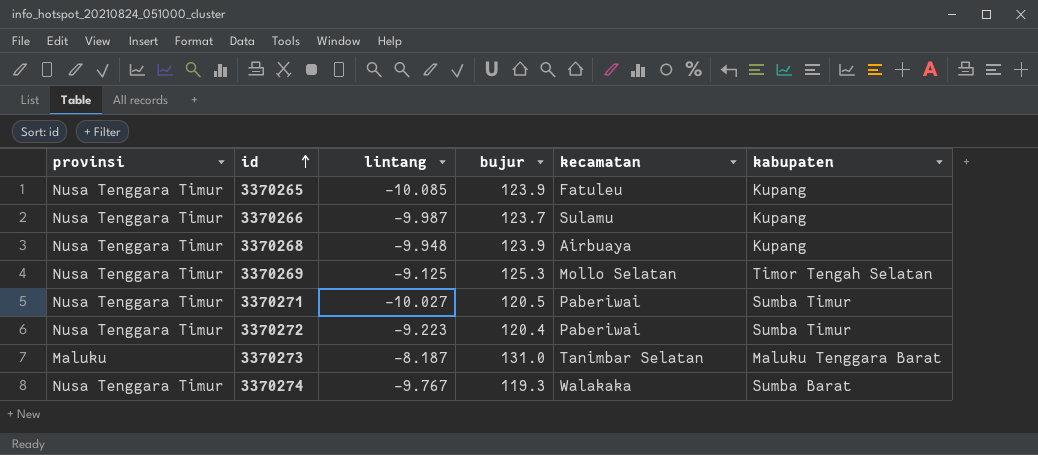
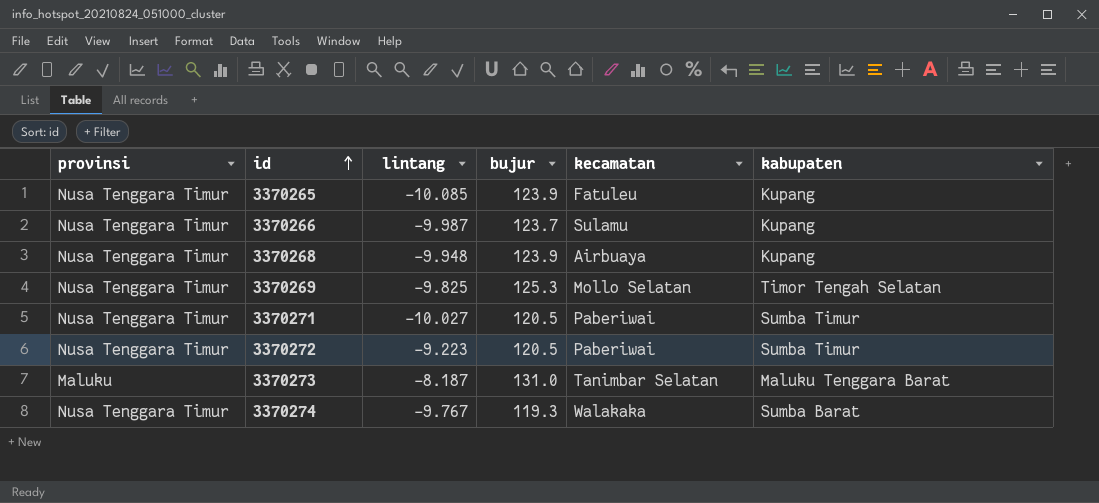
3370269 | lintang: -9.125 -> -9.825
3370272 | bujur: 120.4 -> 120.5

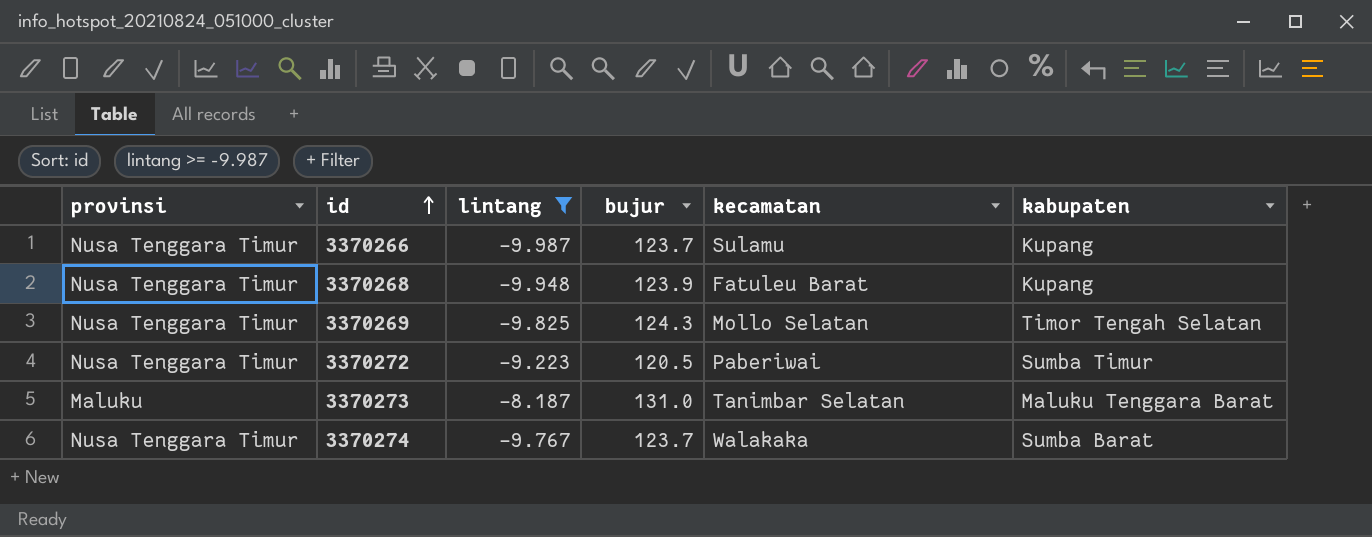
filter: none -> lintang >= -9.987
3370268 | kecamatan: Airbuaya -> Fatuleu Barat
3370269 | bujur: 125.3 -> 124.3
3370274 | bujur: 119.3 -> 123.7

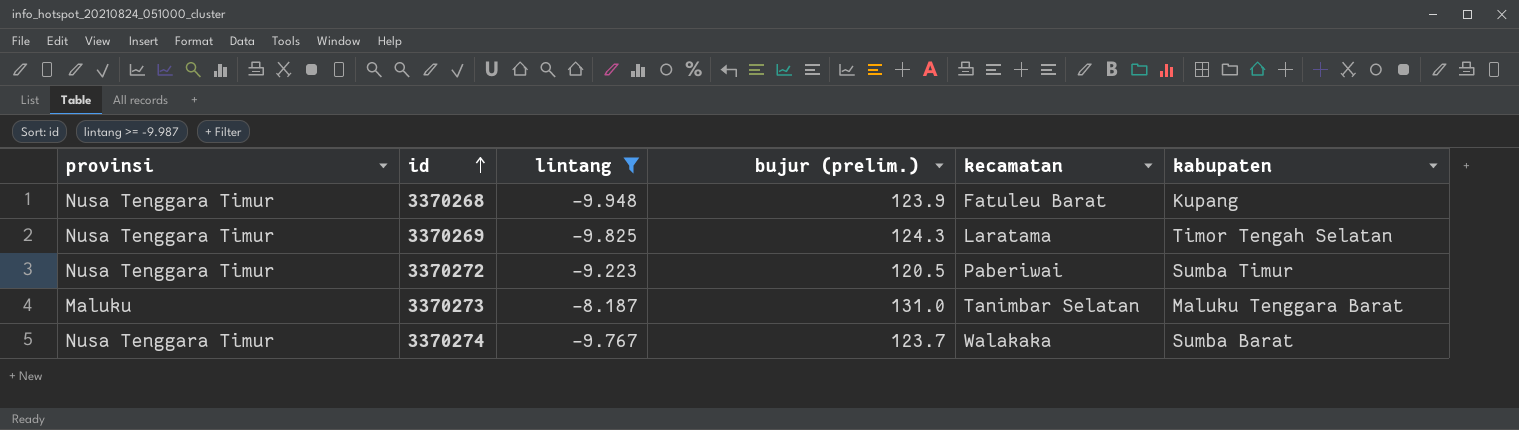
column name: bujur -> bujur (prelim.)
row 3370266: Nusa Tenggara Timur | -9.987 | 123.7 | Sulamu | Kupang -> none
3370269 | kecamatan: Mollo Selatan -> Laratama

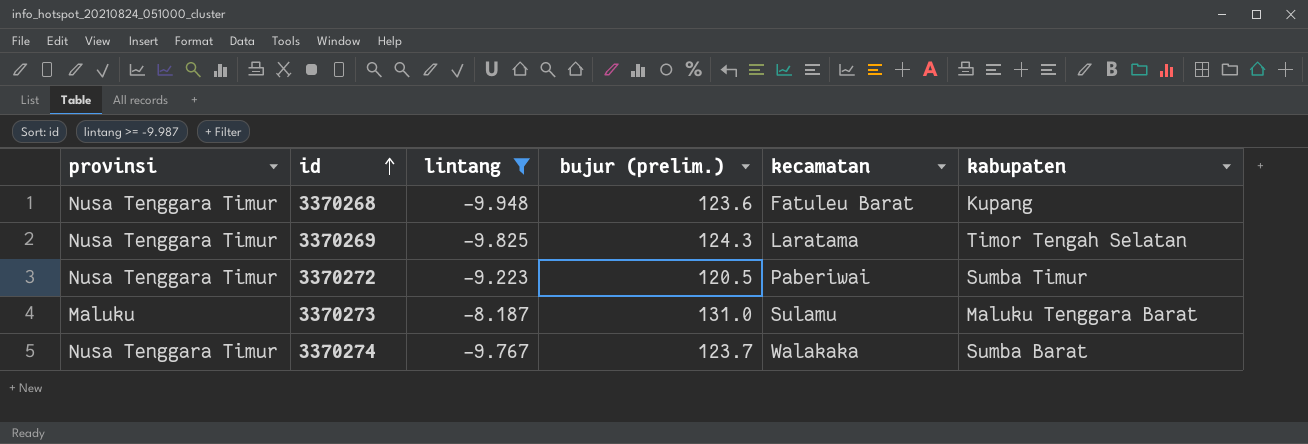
3370268 | bujur (prelim.): 123.9 -> 123.6
3370273 | kecamatan: Tanimbar Selatan -> Sulamu

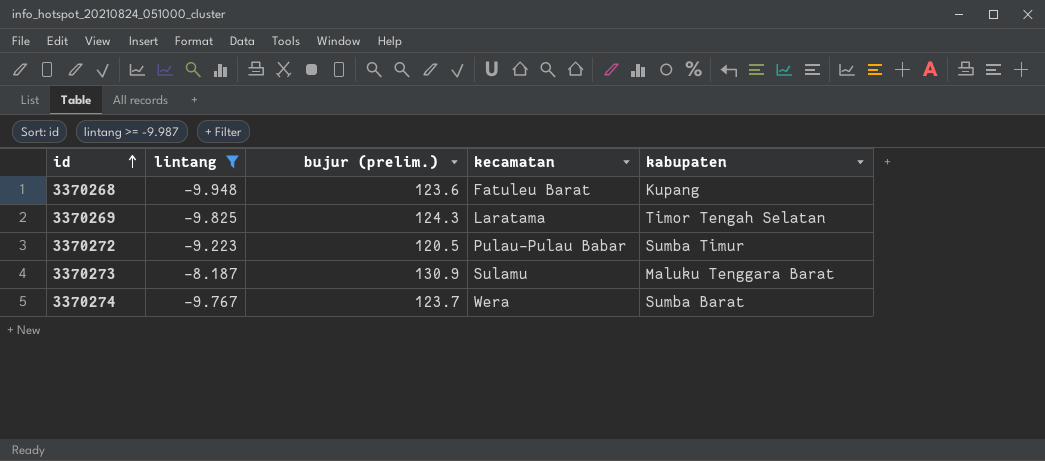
column provinsi | position: 1 -> none
3370272 | kecamatan: Paberiwai -> Pulau-Pulau Babar
3370273 | bujur (prelim.): 131.0 -> 130.9
3370274 | kecamatan: Walakaka -> Wera

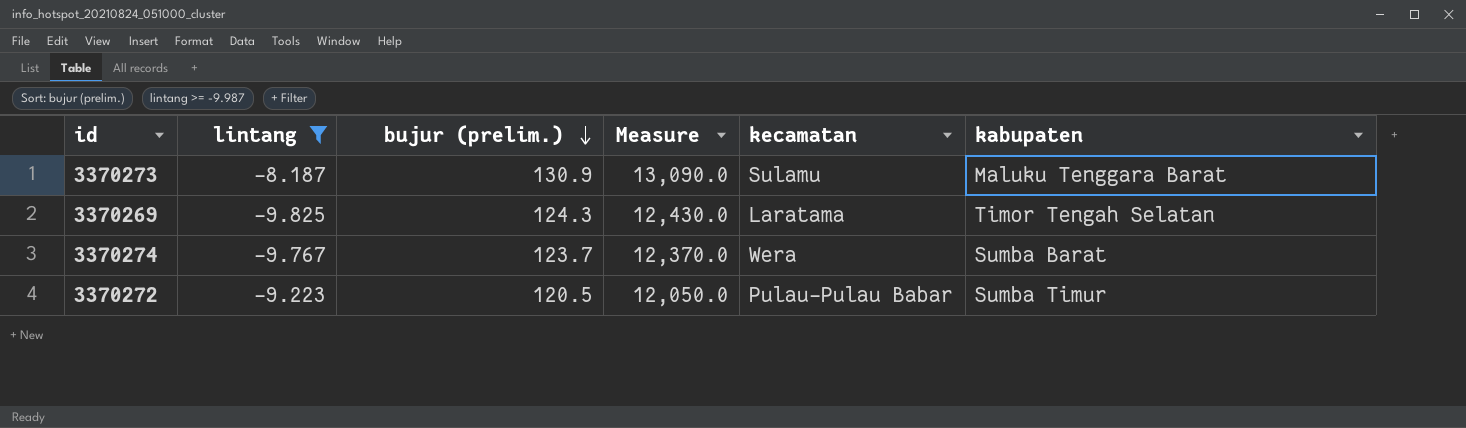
row order: id ascending -> bujur (prelim.) descending
column Measure | formula: none -> [bujur (prelim.)] * 100
row 3370268: -9.948 | 123.6 | Fatuleu Barat | Kupang -> none

